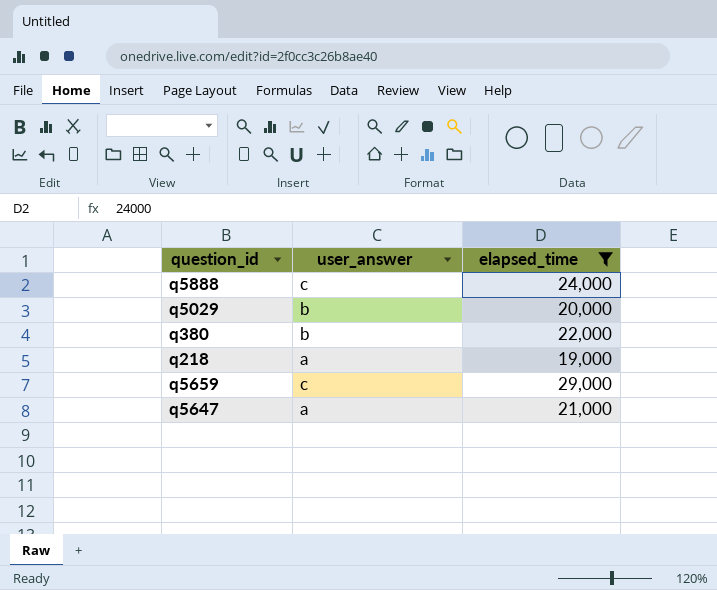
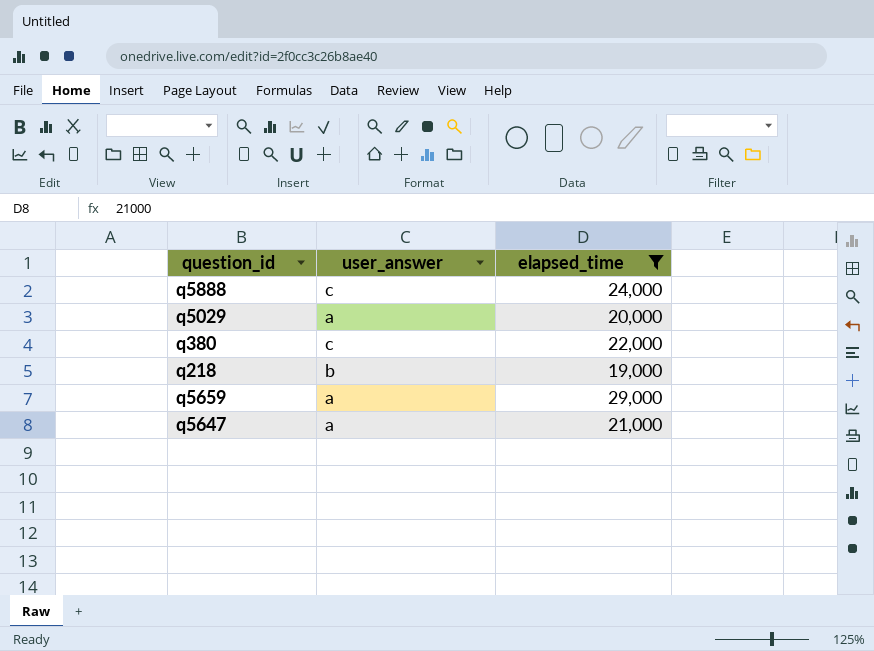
q5029 | user_answer: b -> a
q380 | user_answer: b -> c
q218 | user_answer: a -> b
q5659 | user_answer: c -> a

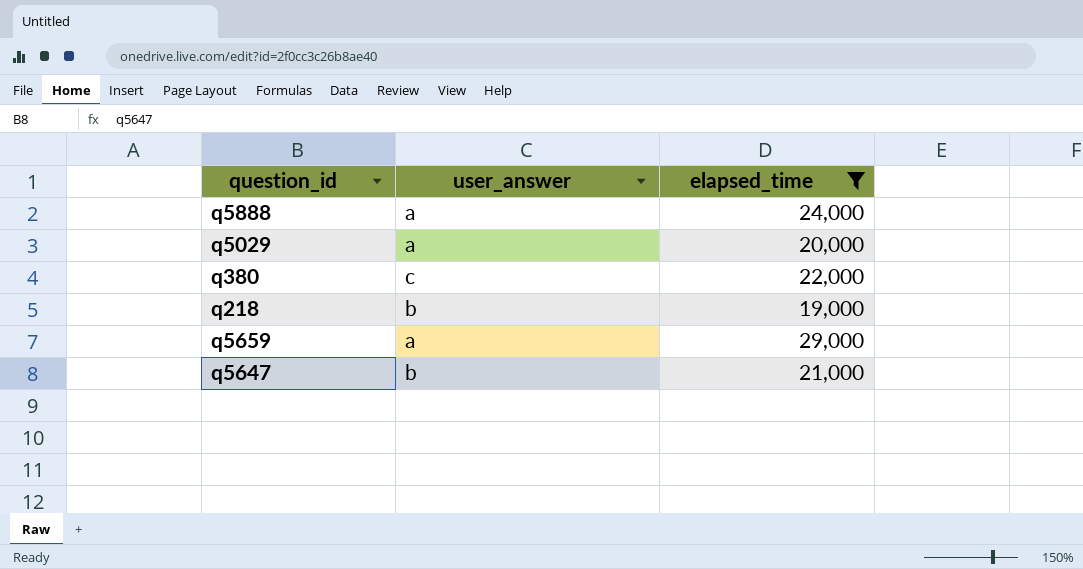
q5888 | user_answer: c -> a
q5647 | user_answer: a -> b

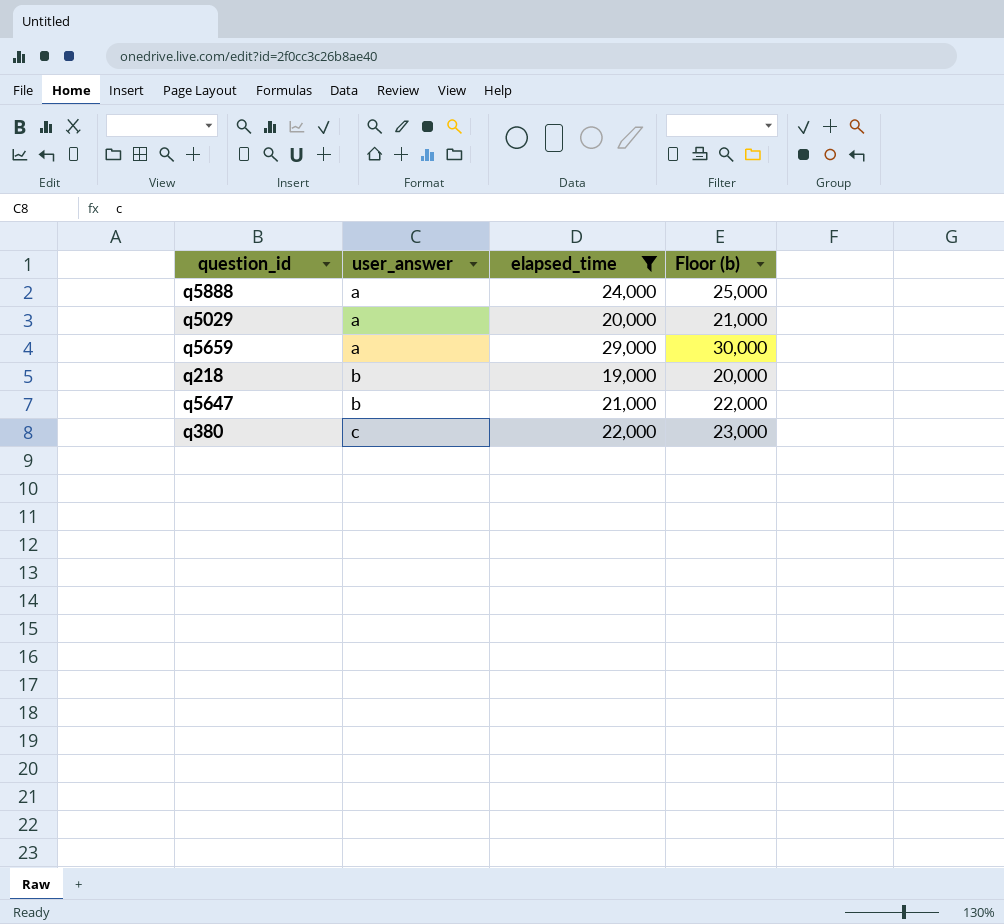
row order: none -> user_answer ascending
column Floor (b) | formula: none -> [elapsed_time] + 1000

